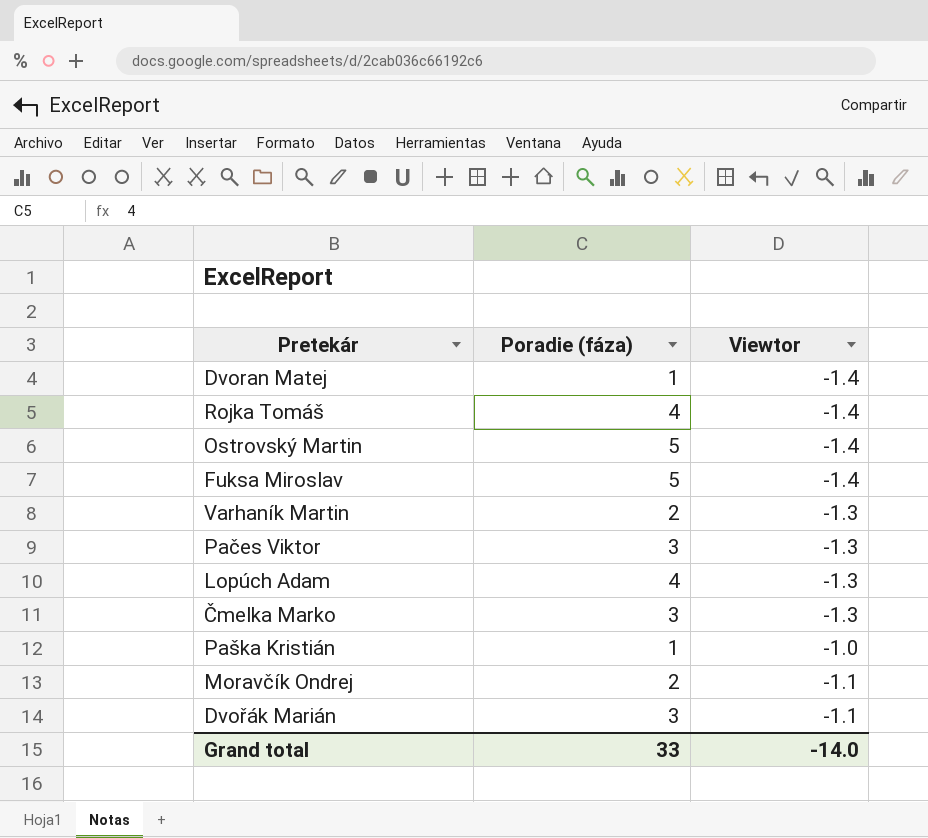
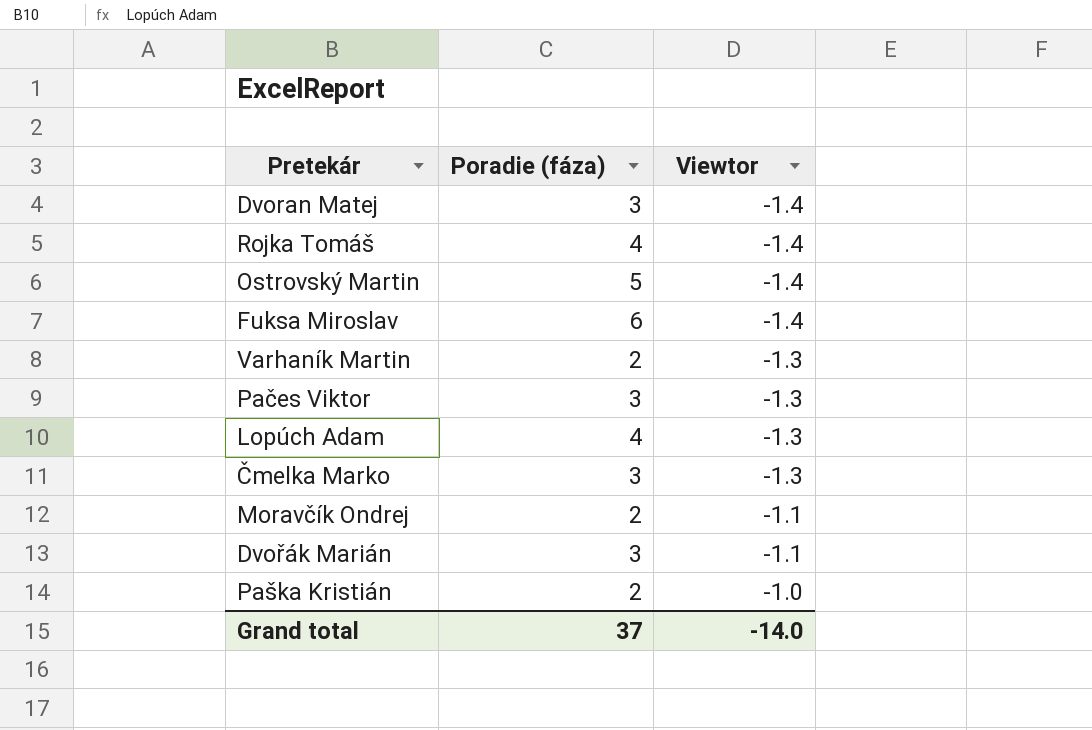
row order: none -> Viewtor ascending
Dvoran Matej | Poradie (fáza): 1 -> 3
Fuksa Miroslav | Poradie (fáza): 5 -> 6
Paška Kristián | Poradie (fáza): 1 -> 2
Grand total | Poradie (fáza): 33 -> 37

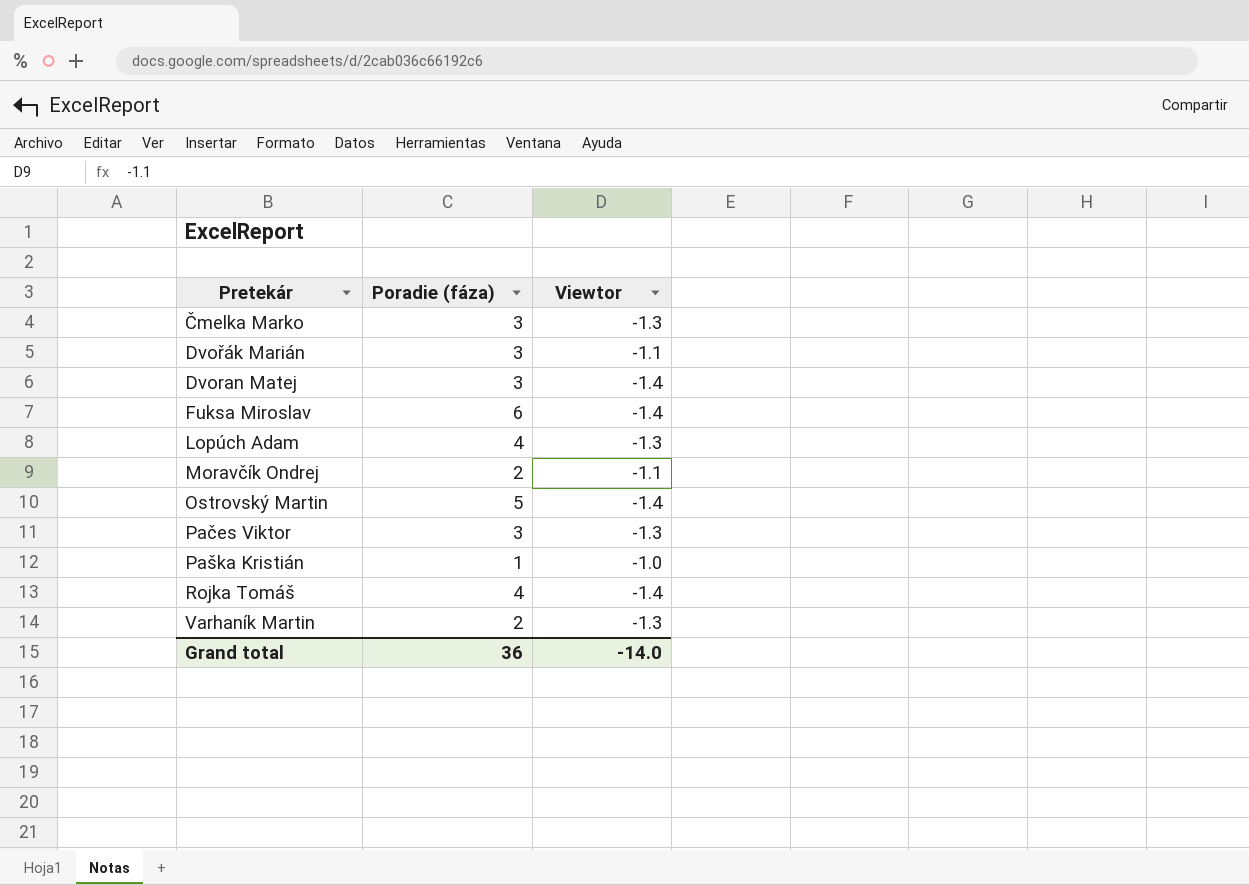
row order: Viewtor ascending -> Pretekár ascending
Paška Kristián | Poradie (fáza): 2 -> 1
Grand total | Poradie (fáza): 37 -> 36

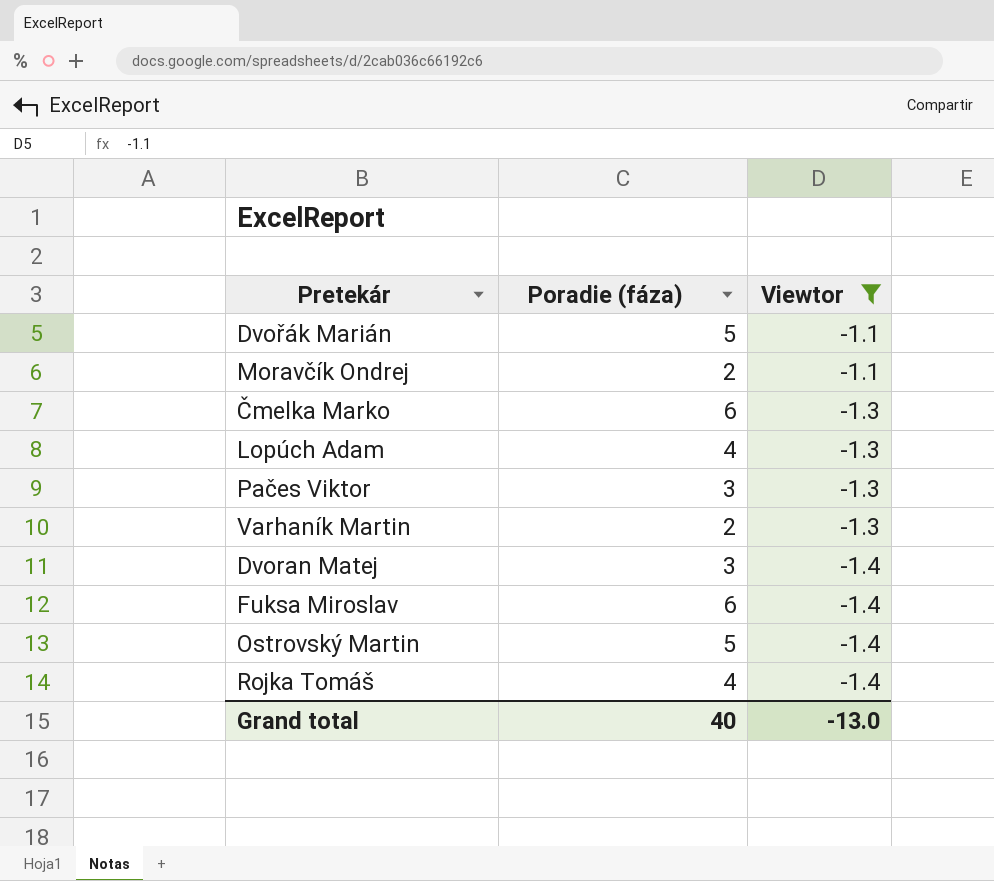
filter: none -> Viewtor != -1.0
row order: Pretekár ascending -> Viewtor descending
Dvořák Marián | Poradie (fáza): 3 -> 5
Čmelka Marko | Poradie (fáza): 3 -> 6
Grand total | Poradie (fáza): 36 -> 40
Grand total | Viewtor: -14.0 -> -13.0

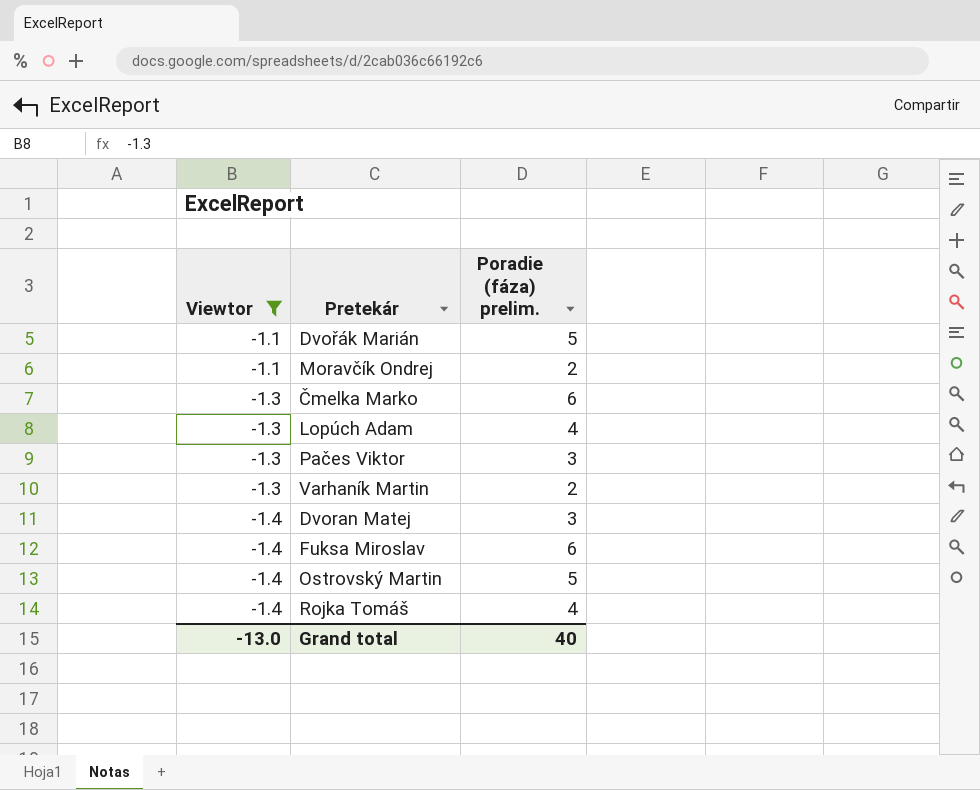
column Viewtor | position: 3 -> 1
column name: Poradie (fáza) -> Poradie (fáza) prelim.

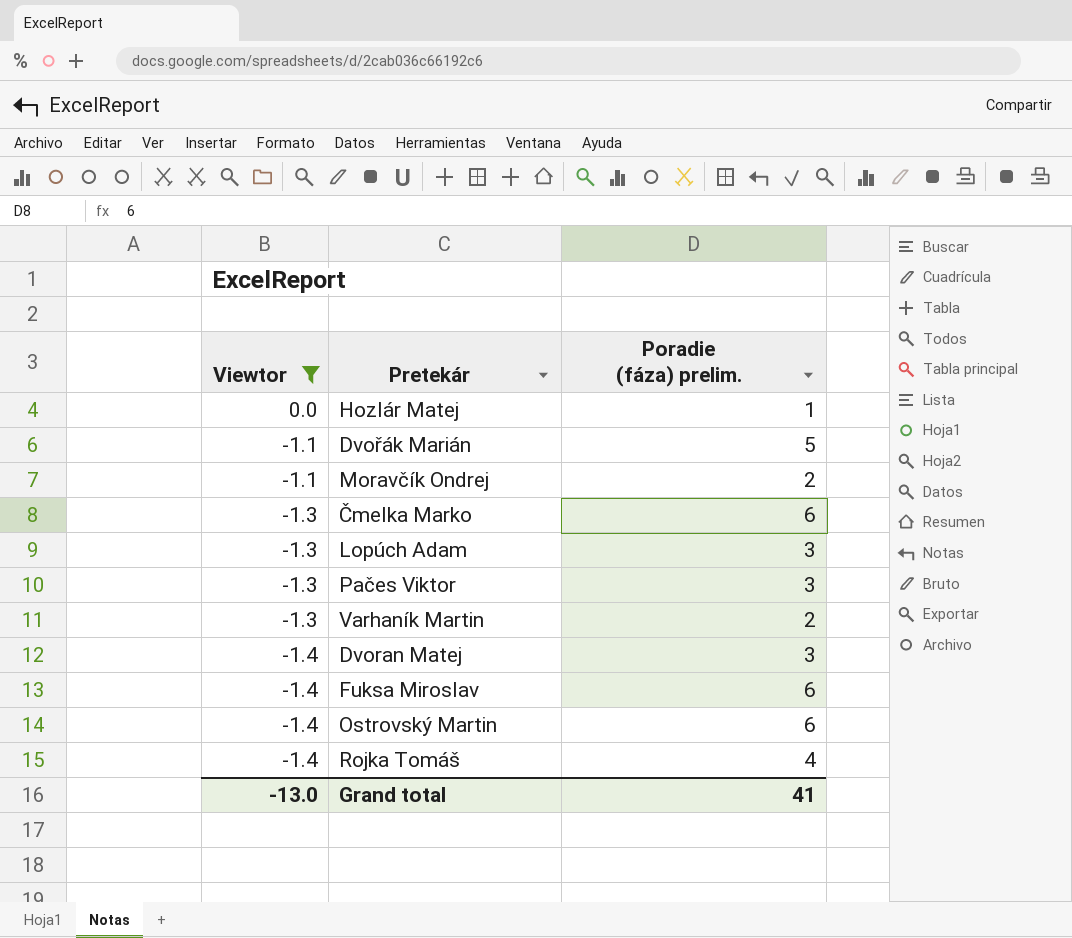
row Hozlár Matej: none -> 0.0 | 1
Lopúch Adam | Poradie (fáza) prelim.: 4 -> 3
Ostrovský Martin | Poradie (fáza) prelim.: 5 -> 6
Grand total | Poradie (fáza) prelim.: 40 -> 41

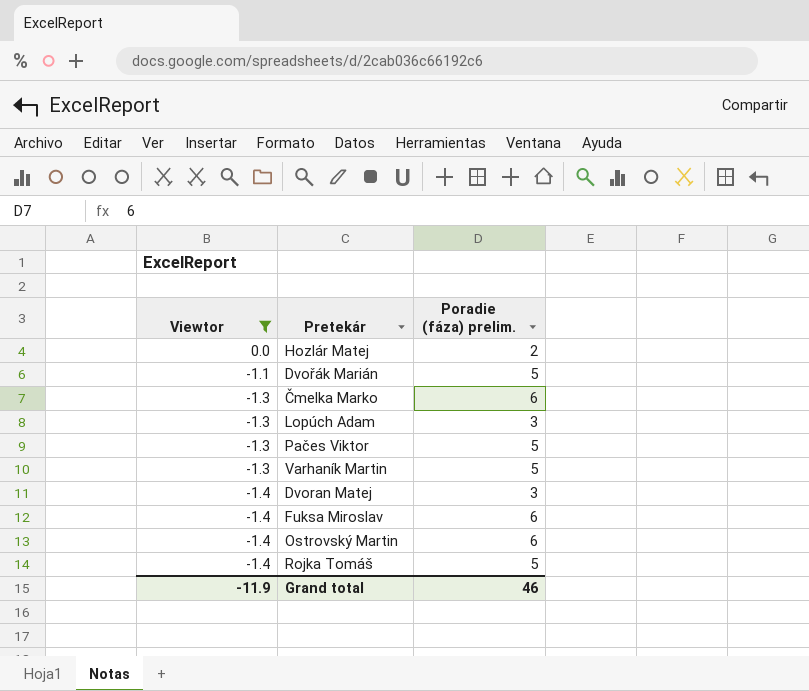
row Moravčík Ondrej: -1.1 | 2 -> none
Hozlár Matej | Poradie (fáza) prelim.: 1 -> 2
Pačes Viktor | Poradie (fáza) prelim.: 3 -> 5
Varhaník Martin | Poradie (fáza) prelim.: 2 -> 5
Rojka Tomáš | Poradie (fáza) prelim.: 4 -> 5
Grand total | Viewtor: -13.0 -> -11.9
Grand total | Poradie (fáza) prelim.: 41 -> 46

